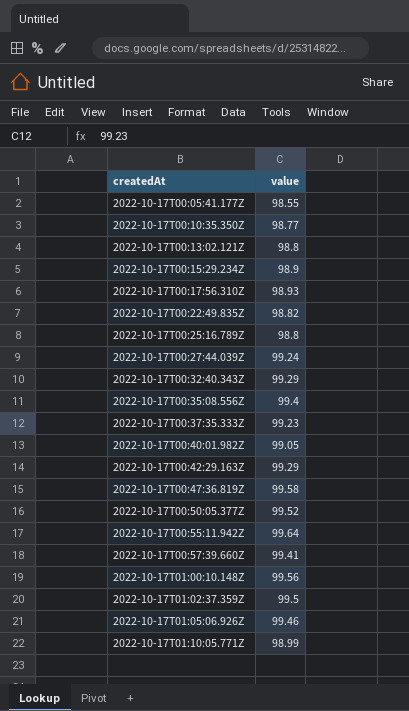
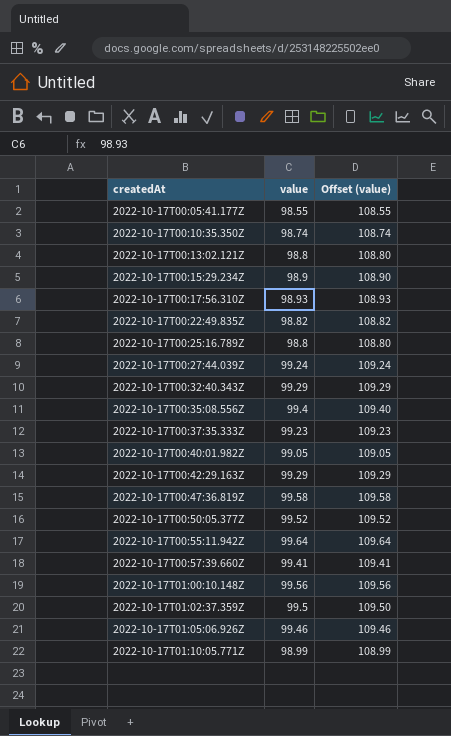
column Offset (value) | formula: none -> [value] + 10
2022-10-17T00:10:35.350Z | value: 98.77 -> 98.74

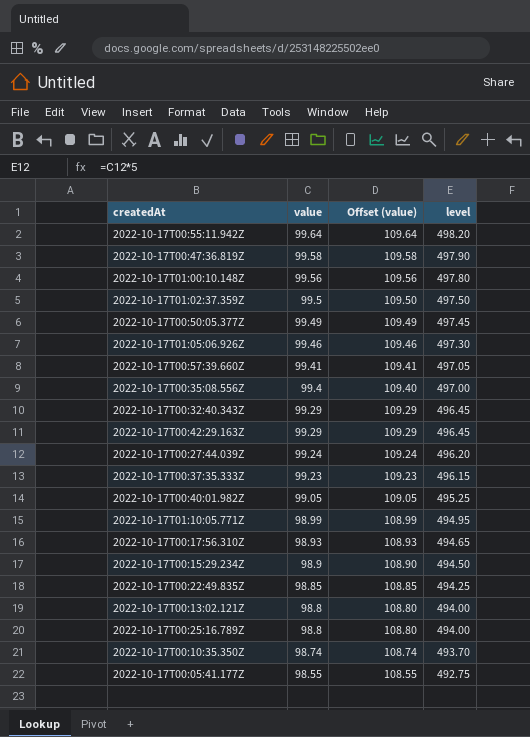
row order: createdAt ascending -> value descending
column level | formula: none -> [value] * 5
2022-10-17T00:50:05.377Z | value: 99.52 -> 99.49
2022-10-17T00:50:05.377Z | Offset (value): 109.52 -> 109.49
2022-10-17T00:22:49.835Z | value: 98.82 -> 98.85
2022-10-17T00:22:49.835Z | Offset (value): 108.82 -> 108.85

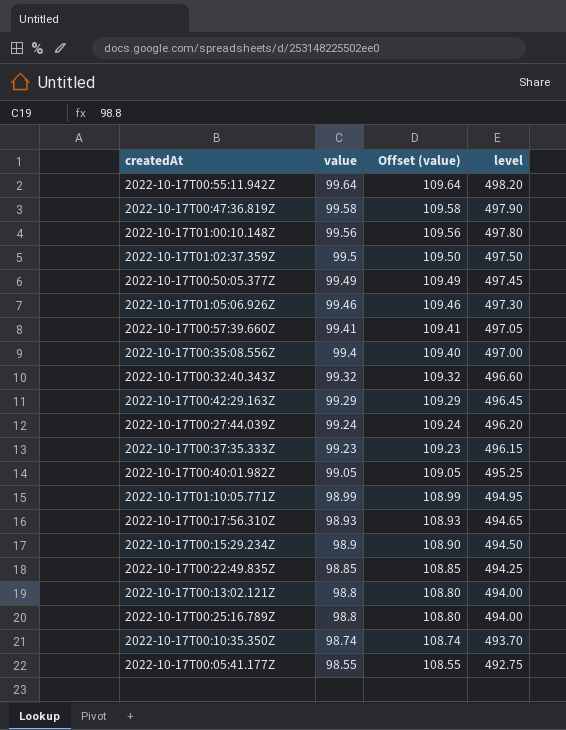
2022-10-17T00:32:40.343Z | value: 99.29 -> 99.32
2022-10-17T00:32:40.343Z | Offset (value): 109.29 -> 109.32
2022-10-17T00:32:40.343Z | level: 496.45 -> 496.60

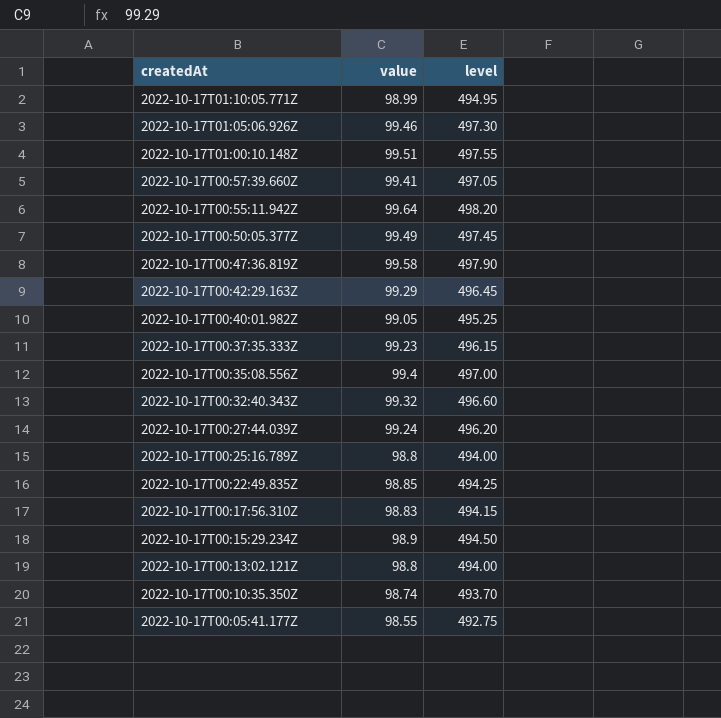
row order: value descending -> createdAt descending
column Offset (value) | formula: [value] + 10 -> none
row 2022-10-17T01:02:37.359Z: 99.5 | 109.50 | 497.50 -> none
2022-10-17T01:00:10.148Z | value: 99.56 -> 99.51
2022-10-17T01:00:10.148Z | level: 497.80 -> 497.55
2022-10-17T00:17:56.310Z | value: 98.93 -> 98.83
2022-10-17T00:17:56.310Z | level: 494.65 -> 494.15

